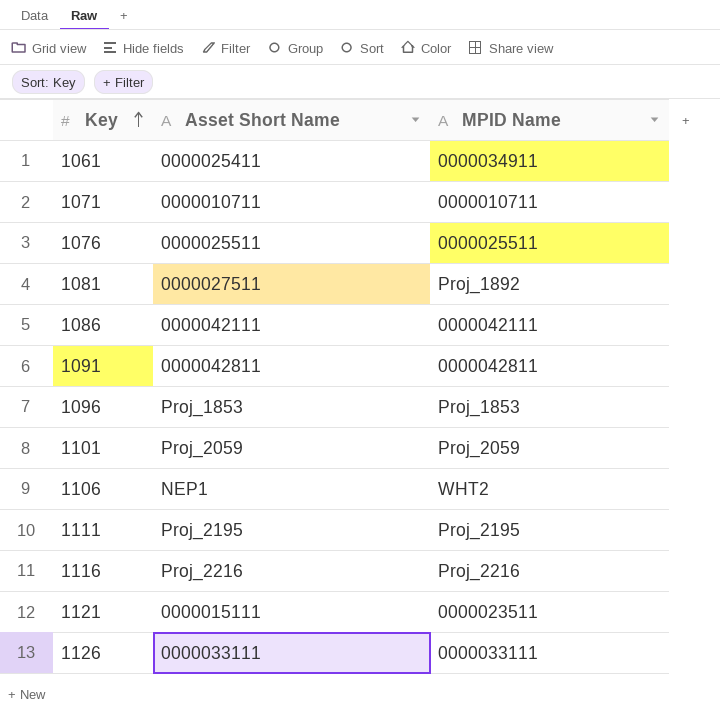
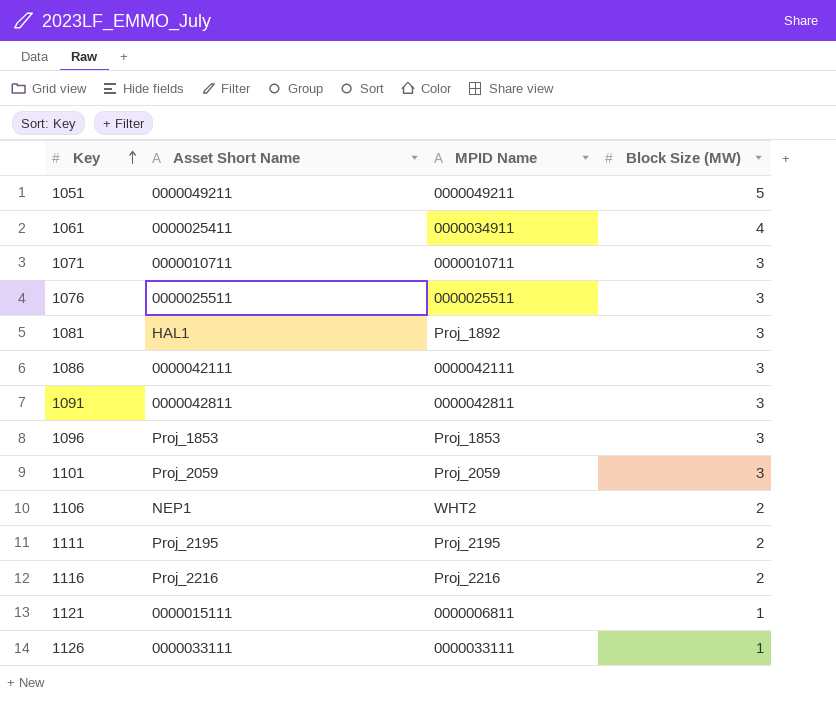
column Block Size (MW) | position: none -> 4
row 1051: none -> 0000049211 | 0000049211 | 5
1081 | Asset Short Name: 0000027511 -> HAL1
1121 | MPID Name: 0000023511 -> 0000006811

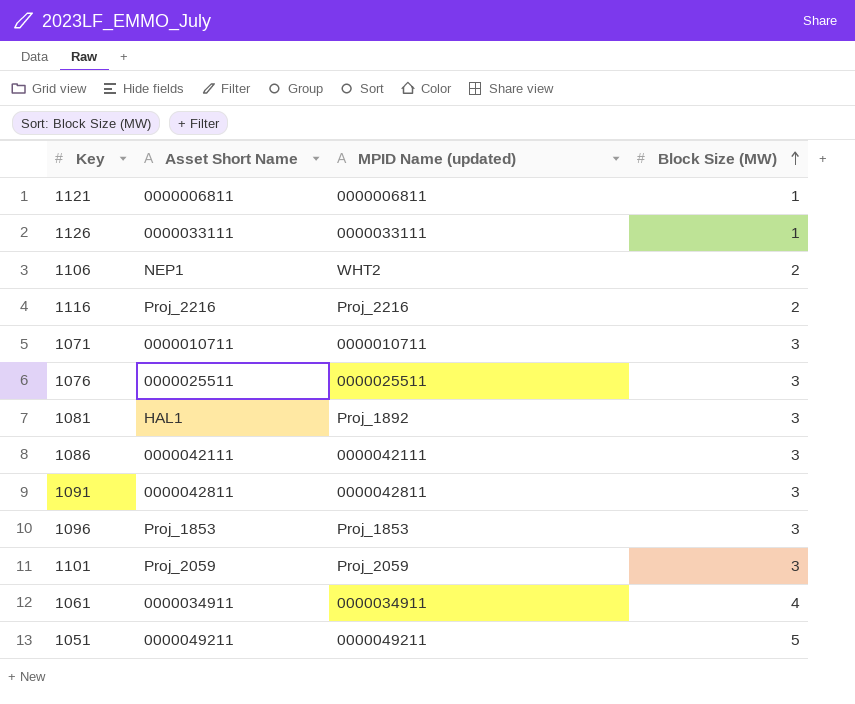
row order: Key ascending -> Block Size (MW) ascending
column name: MPID Name -> MPID Name (updated)
row 1111: Proj_2195 | Proj_2195 | 2 -> none
1121 | Asset Short Name: 0000015111 -> 0000006811
1061 | Asset Short Name: 0000025411 -> 0000034911

